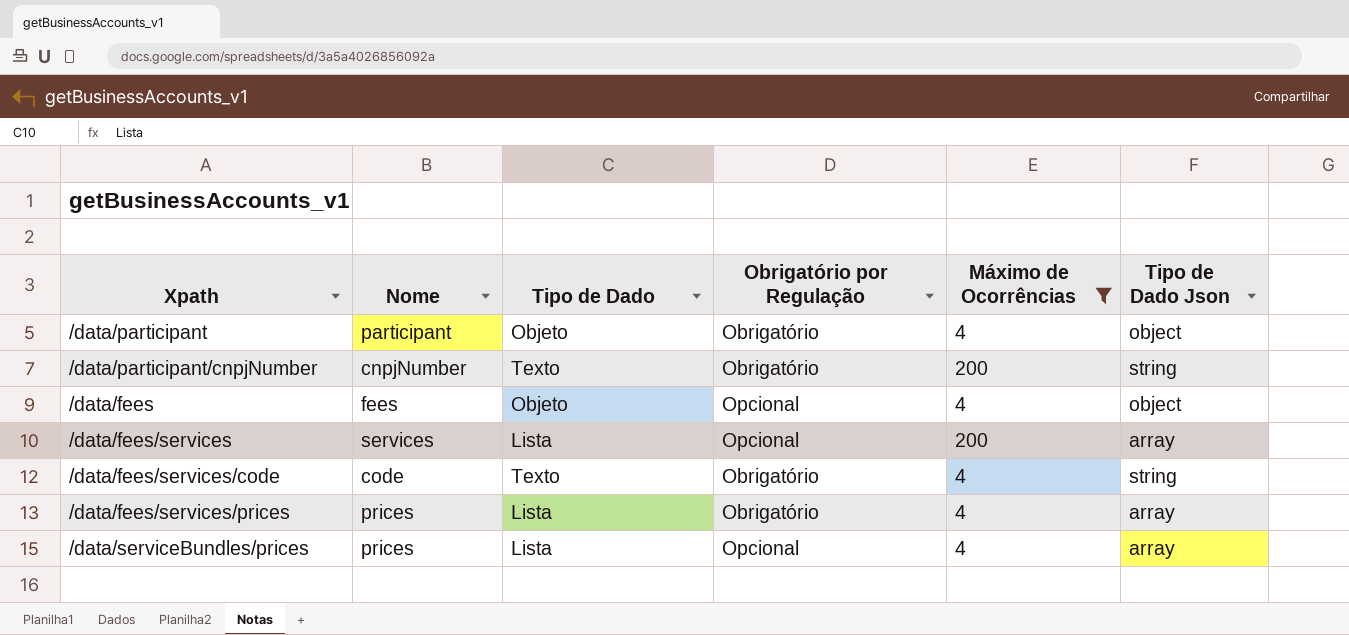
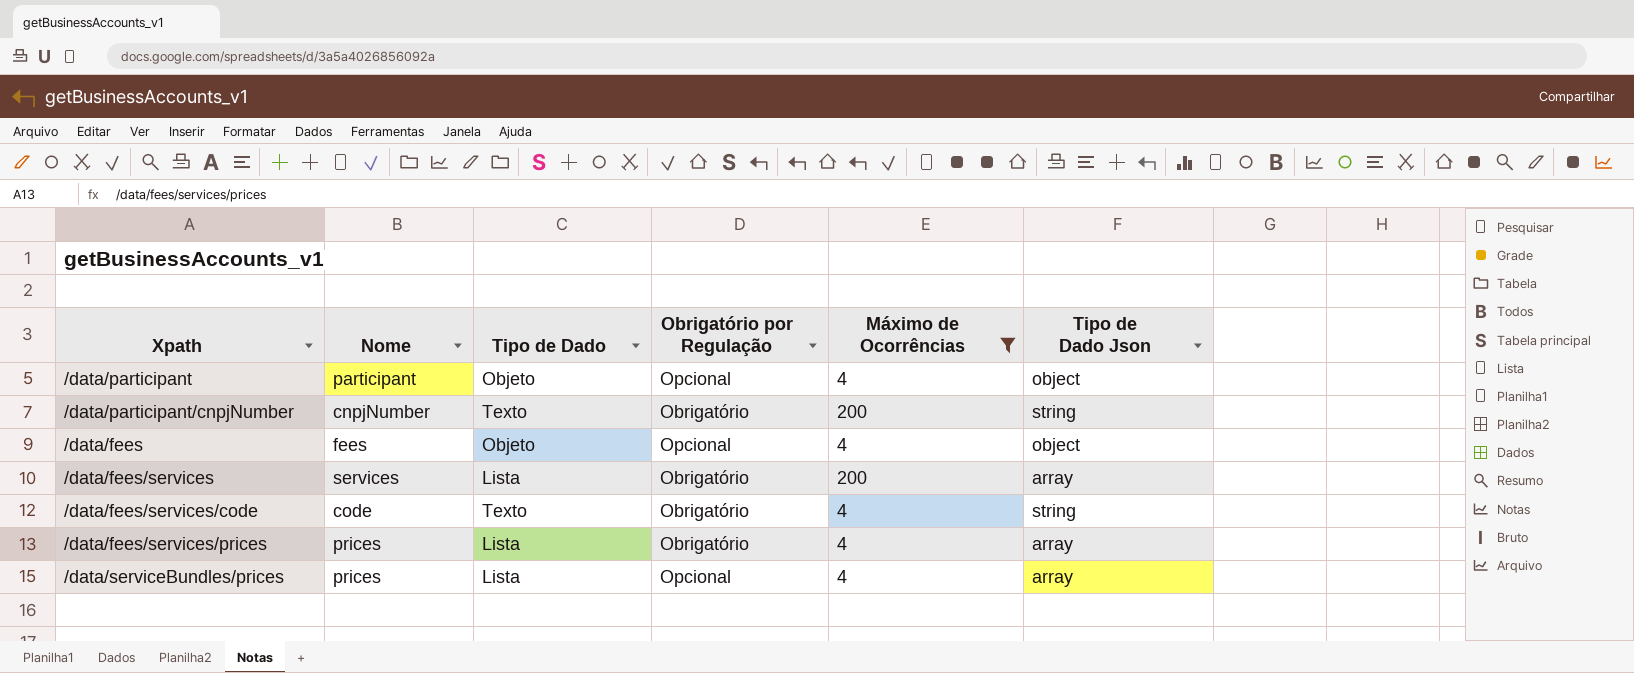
/data/participant | Obrigatório por Regulação: Obrigatório -> Opcional
/data/fees/services | Obrigatório por Regulação: Opcional -> Obrigatório

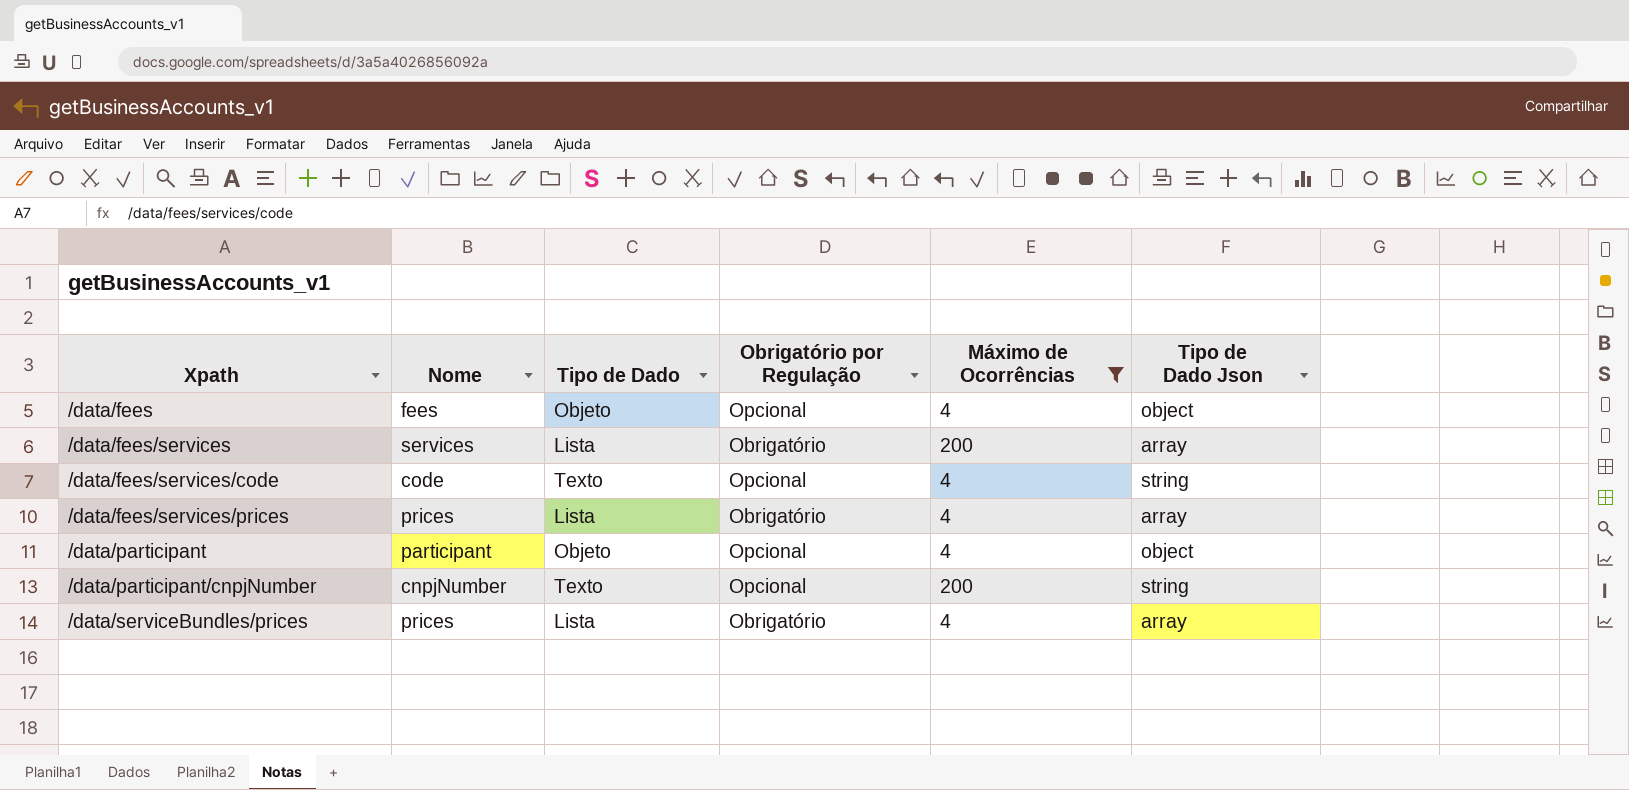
row order: none -> Xpath ascending
/data/fees/services/code | Obrigatório por Regulação: Obrigatório -> Opcional
/data/participant/cnpjNumber | Obrigatório por Regulação: Obrigatório -> Opcional
/data/serviceBundles/prices | Obrigatório por Regulação: Opcional -> Obrigatório

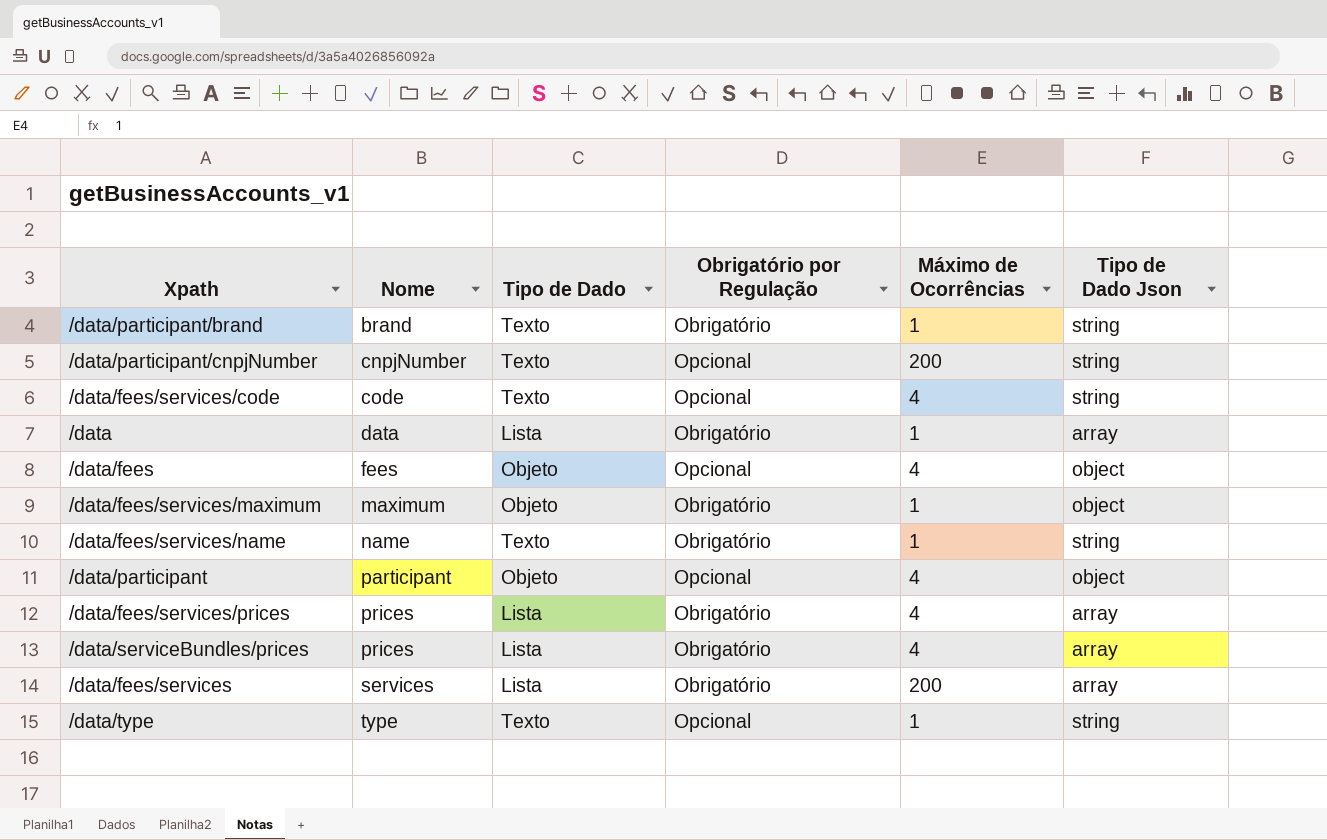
filter: Máximo de Ocorrências != 1 -> none
row order: Xpath ascending -> Nome ascending

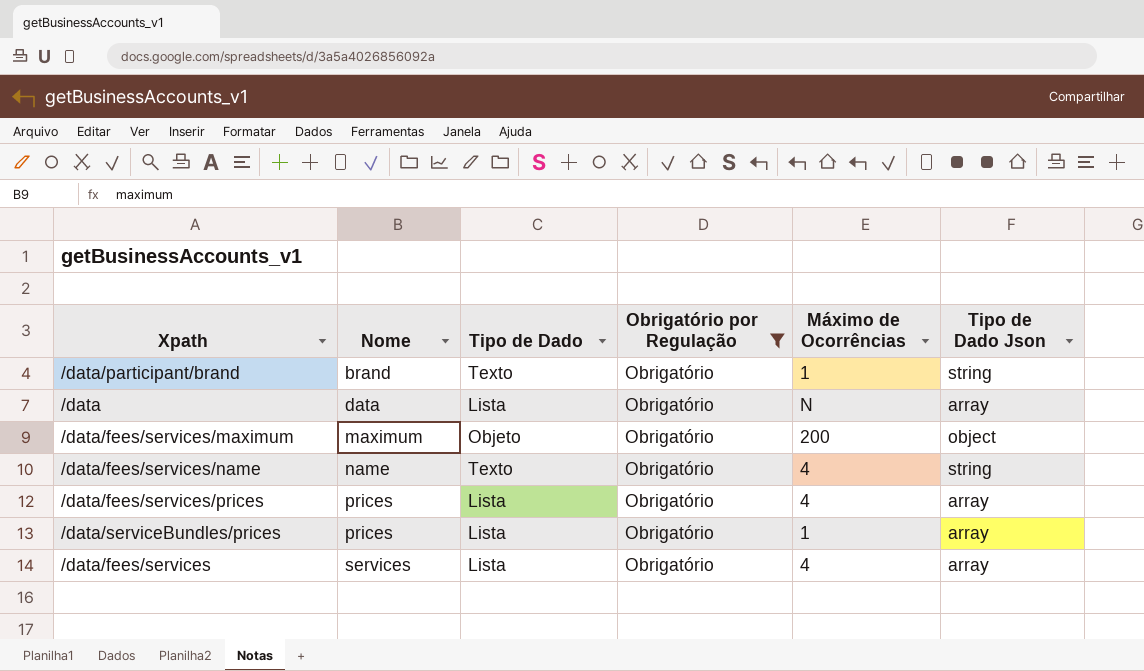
filter: none -> Obrigatório por Regulação = Obrigatório
/data | Máximo de Ocorrências: 1 -> N
/data/fees/services/maximum | Máximo de Ocorrências: 1 -> 200
/data/fees/services/name | Máximo de Ocorrências: 1 -> 4
/data/serviceBundles/prices | Máximo de Ocorrências: 4 -> 1
/data/fees/services | Máximo de Ocorrências: 200 -> 4

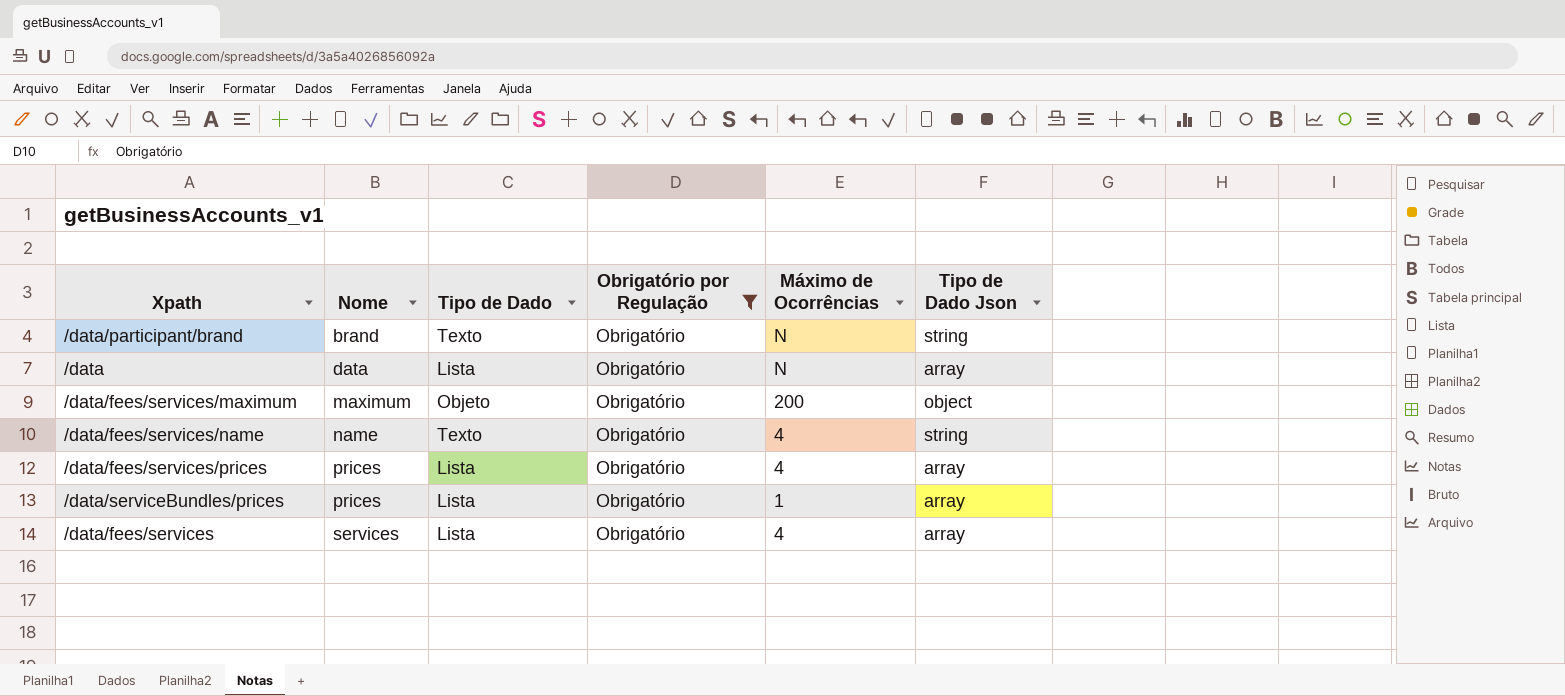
/data/participant/brand | Máximo de Ocorrências: 1 -> N

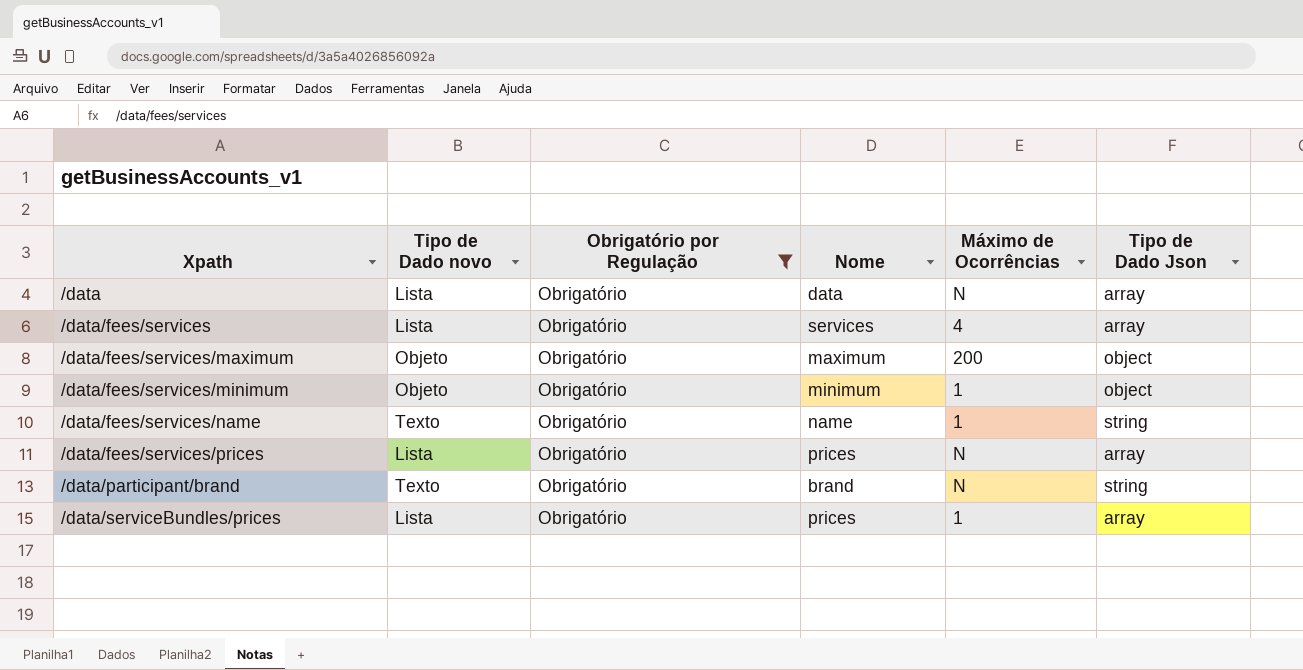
row order: Nome ascending -> Xpath ascending
column name: Tipo de Dado -> Tipo de Dado novo
column Nome | position: 2 -> 4
row /data/fees/services/minimum: none -> Objeto | Obrigatório | minimum | 1 | object
/data/fees/services/name | Máximo de Ocorrências: 4 -> 1
/data/fees/services/prices | Máximo de Ocorrências: 4 -> N

